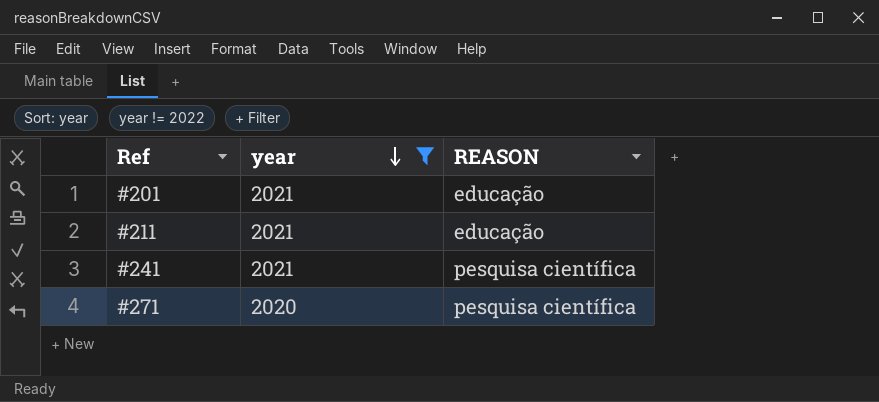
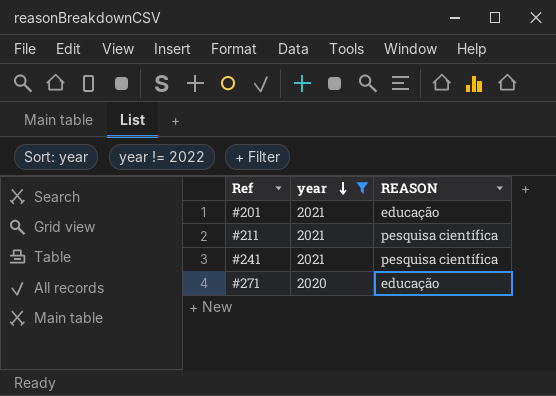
#211 | REASON: educação -> pesquisa científica
#271 | REASON: pesquisa científica -> educação

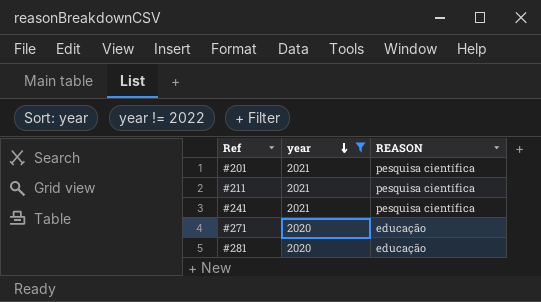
#201 | REASON: educação -> pesquisa científica
row #281: none -> 2020 | educação

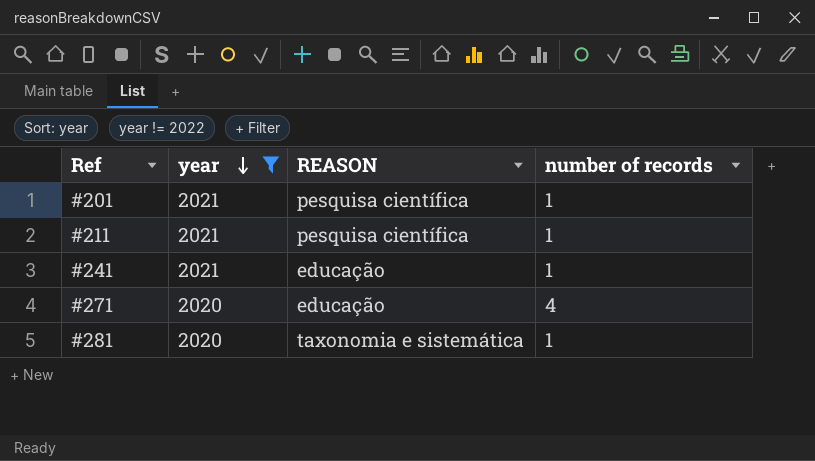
column number of records | position: none -> 4
#241 | REASON: pesquisa científica -> educação
#281 | REASON: educação -> taxonomia e sistemática

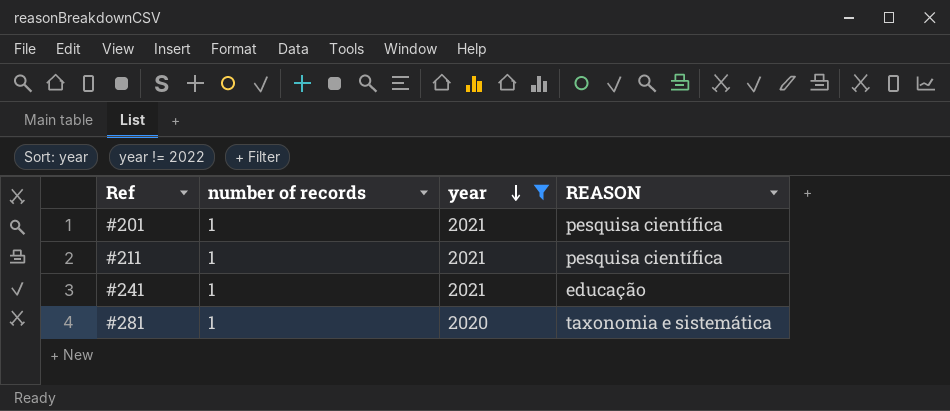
column number of records | position: 4 -> 2
row #271: 2020 | educação | 4 -> none

